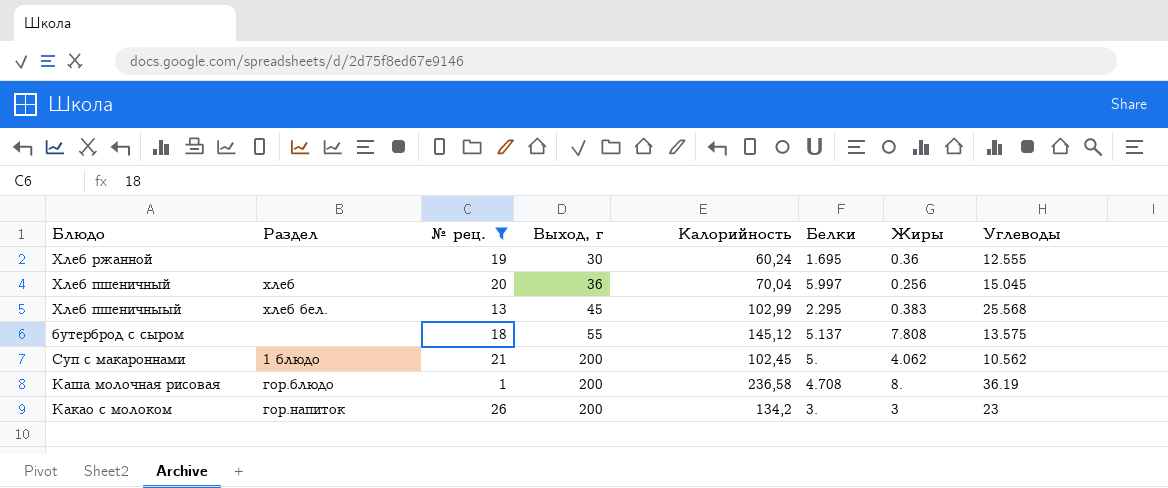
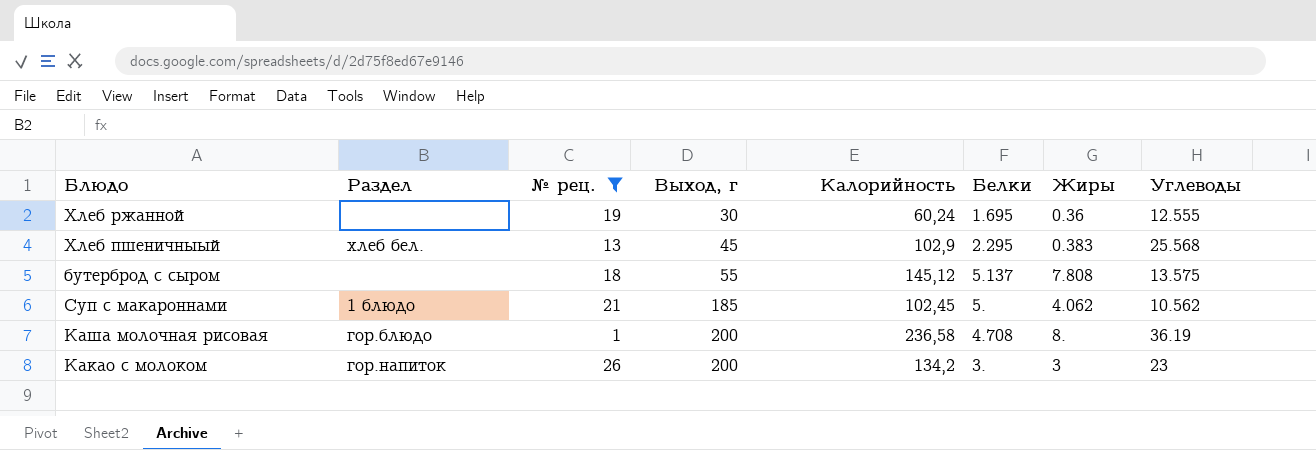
row Хлеб пшеничный: хлеб | 20 | 36 | 70,04 | 5.997 | 0.256 | 15.045 -> none
Хлеб пшеничныый | Калорийность: 102,99 -> 102,9
Суп с макароннами | Выход, г: 200 -> 185

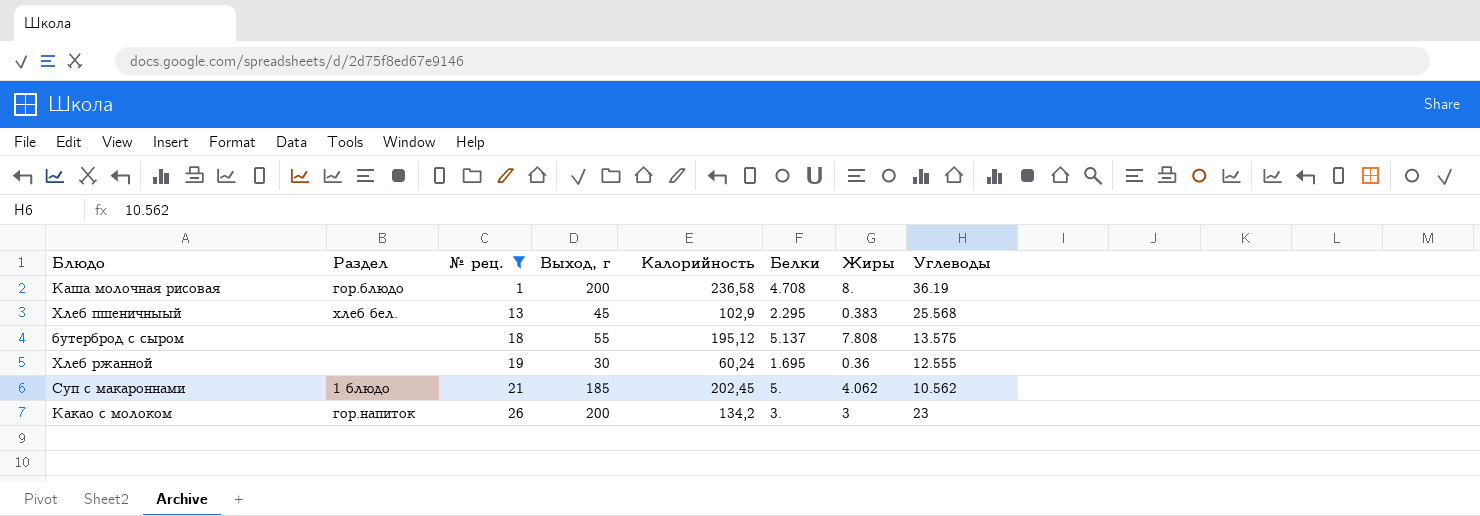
row order: Выход, г ascending -> № рец. ascending
бутерброд с сыром | Калорийность: 145,12 -> 195,12
Суп с макароннами | Калорийность: 102,45 -> 202,45

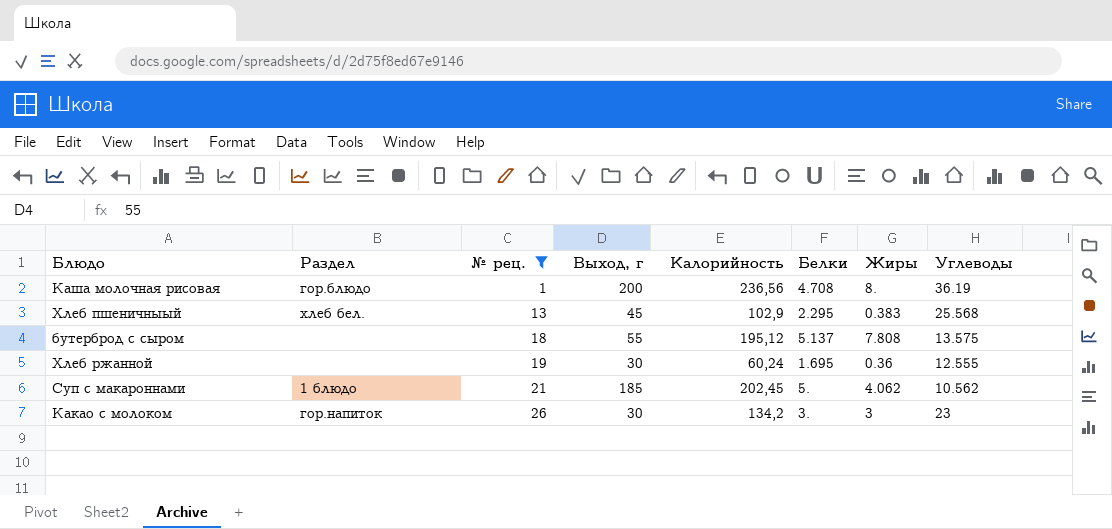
Каша молочная рисовая | Калорийность: 236,58 -> 236,56
Какао с молоком | Выход, г: 200 -> 30

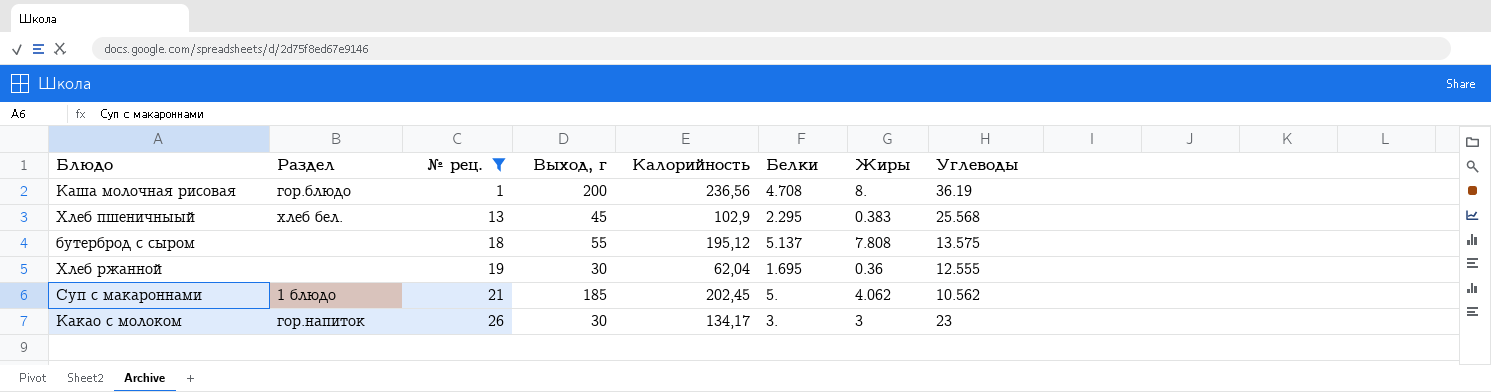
Хлеб ржанной | Калорийность: 60,24 -> 62,04
Какао с молоком | Калорийность: 134,2 -> 134,17

